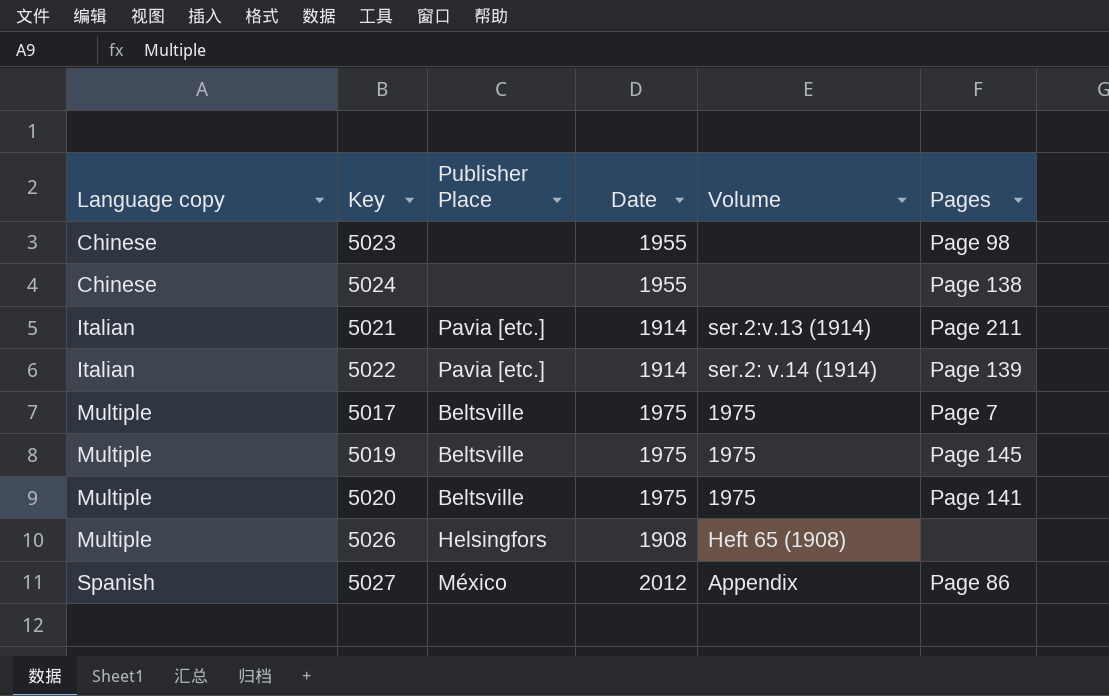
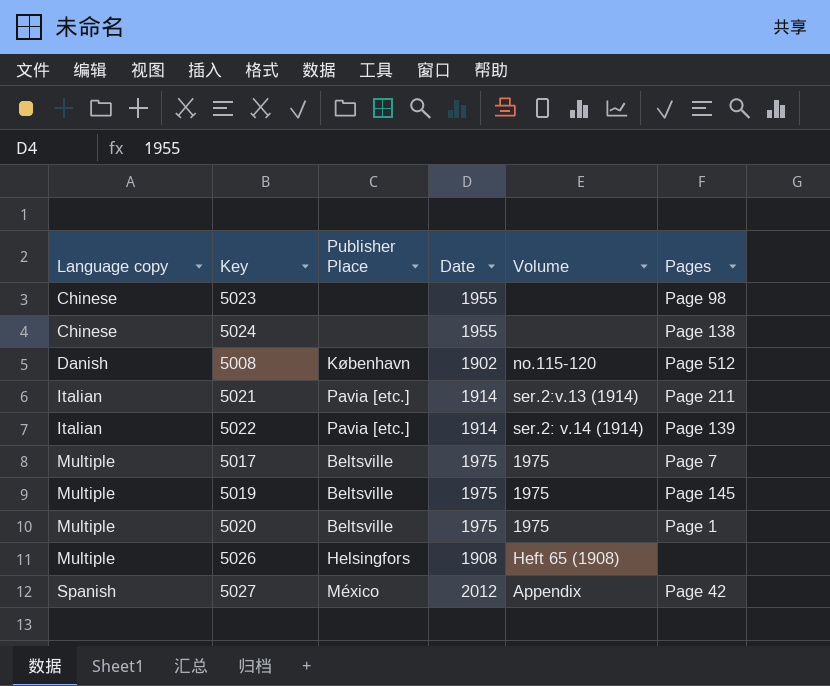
row 5008: none -> Danish | København | 1902 | no.115-120 | Page 512
5020 | Pages: Page 141 -> Page 1
5027 | Pages: Page 86 -> Page 42

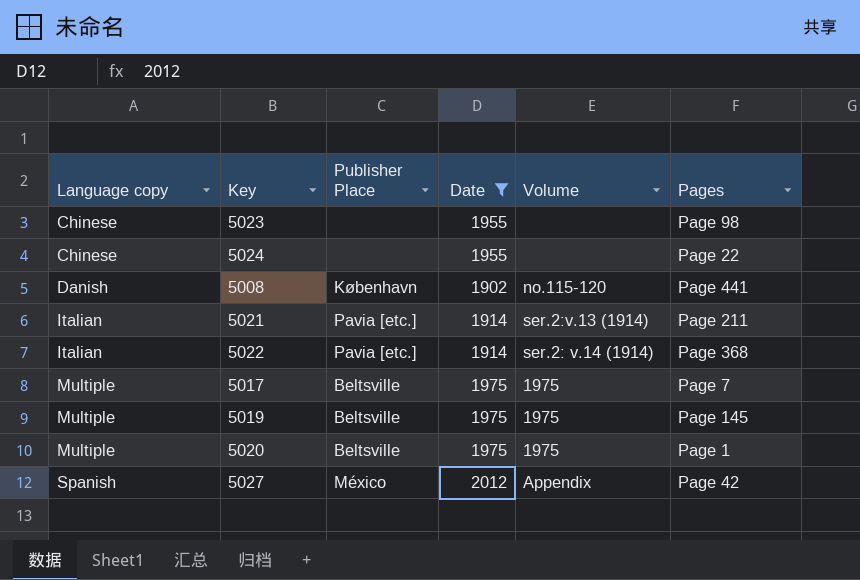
filter: none -> Date != 1908
5024 | Pages: Page 138 -> Page 22
5008 | Pages: Page 512 -> Page 441
5022 | Pages: Page 139 -> Page 368

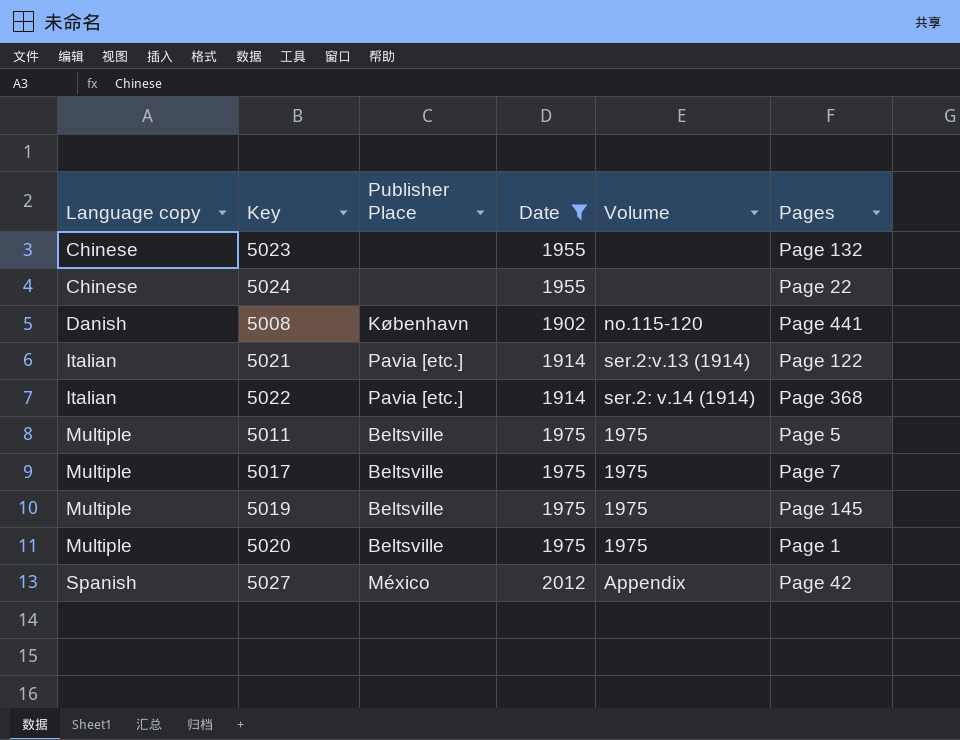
5023 | Pages: Page 98 -> Page 132
5021 | Pages: Page 211 -> Page 122
row 5011: none -> Multiple | Beltsville | 1975 | 1975 | Page 5

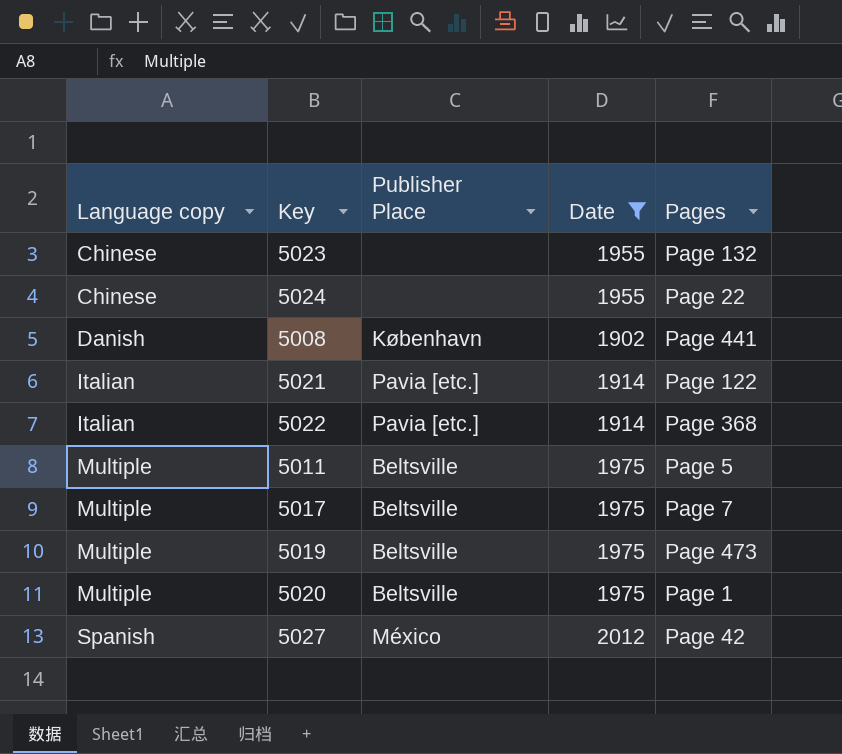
column Volume | position: 5 -> none
5019 | Pages: Page 145 -> Page 473

